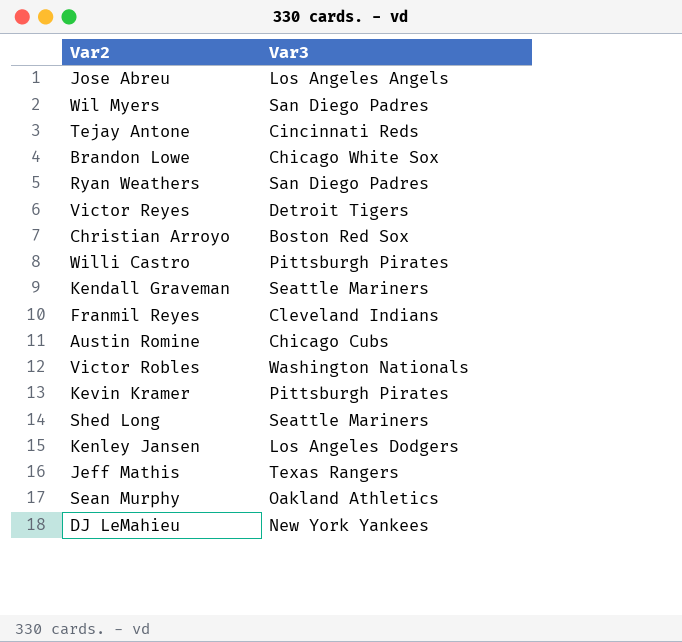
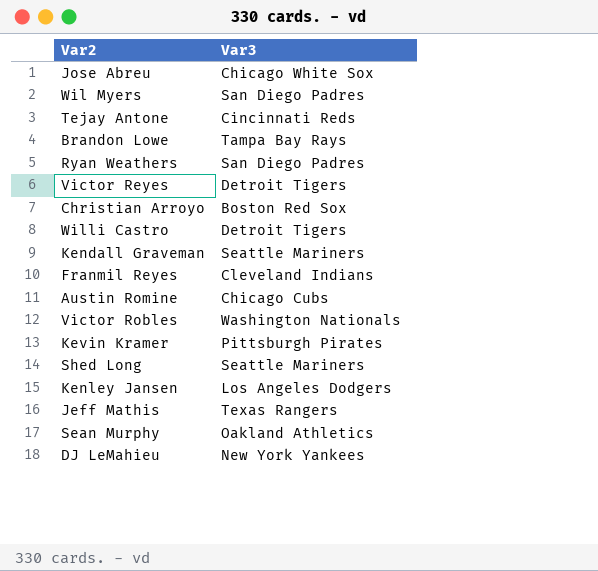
Jose Abreu | Var3: Los Angeles Angels -> Chicago White Sox
Brandon Lowe | Var3: Chicago White Sox -> Tampa Bay Rays
Willi Castro | Var3: Pittsburgh Pirates -> Detroit Tigers

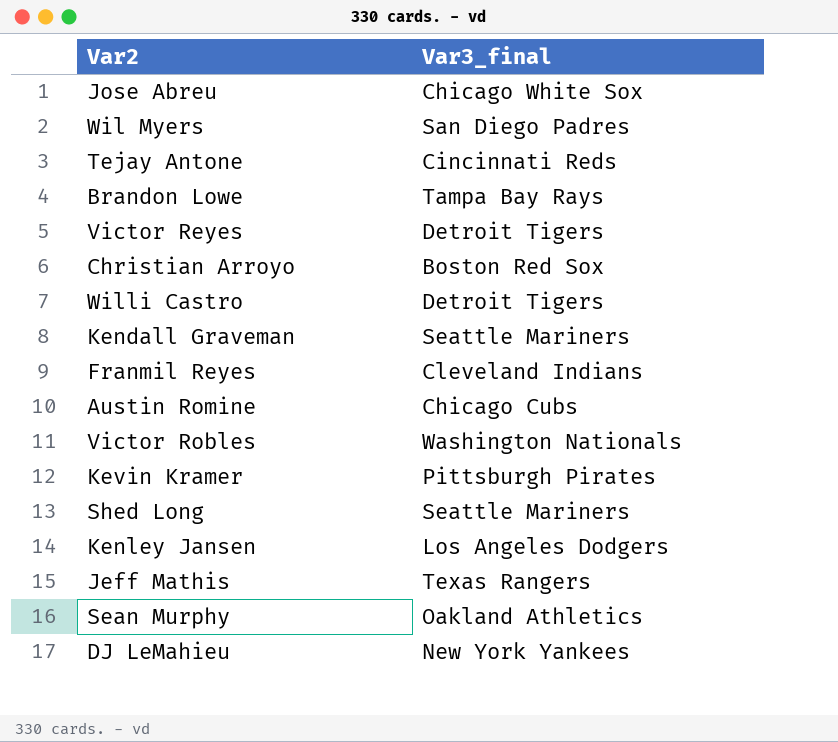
column name: Var3 -> Var3_final
row Ryan Weathers: San Diego Padres -> none

